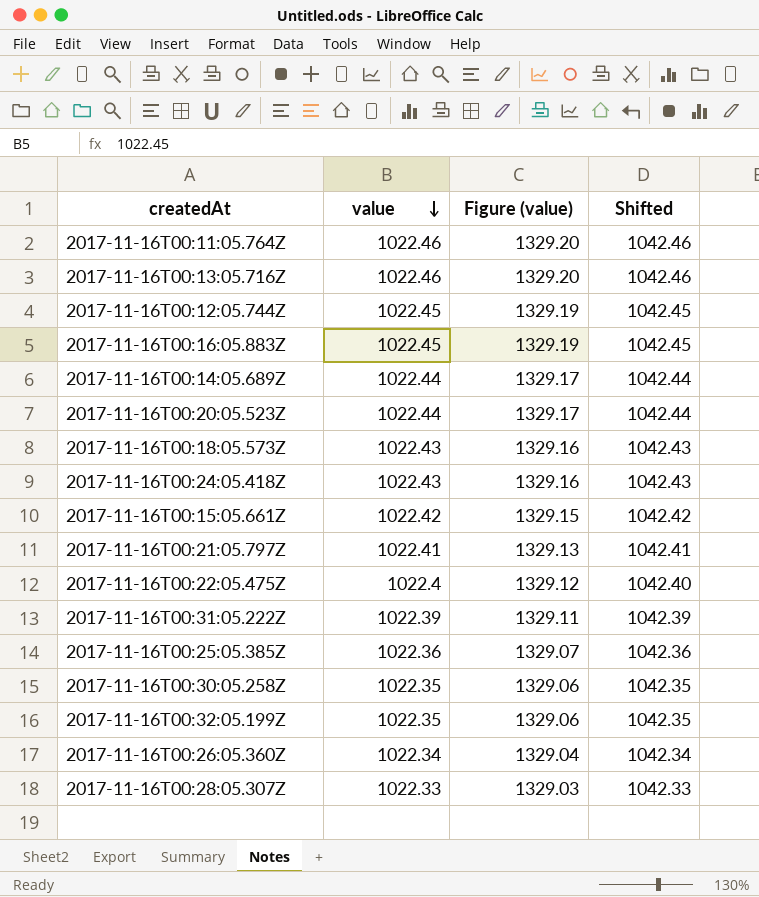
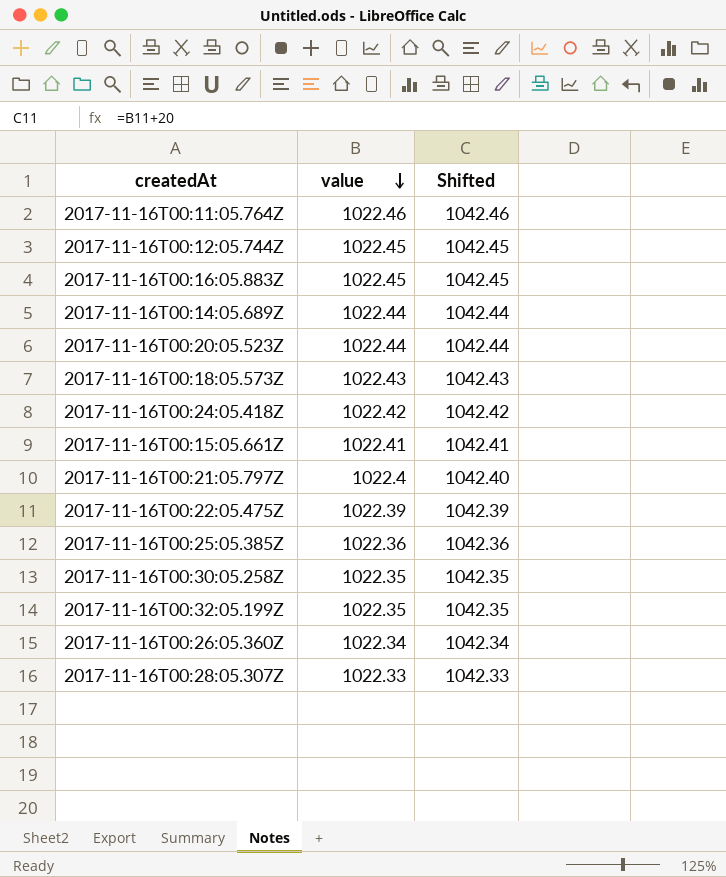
column Figure (value) | formula: [value] * 1.3 -> none
row 2017-11-16T00:13:05.716Z: 1022.46 | 1329.20 | 1042.46 -> none
row 2017-11-16T00:31:05.222Z: 1022.39 | 1329.11 | 1042.39 -> none
2017-11-16T00:24:05.418Z | value: 1022.43 -> 1022.42
2017-11-16T00:24:05.418Z | Shifted: 1042.43 -> 1042.42
2017-11-16T00:15:05.661Z | value: 1022.42 -> 1022.41
2017-11-16T00:15:05.661Z | Shifted: 1042.42 -> 1042.41
2017-11-16T00:21:05.797Z | value: 1022.41 -> 1022.4
2017-11-16T00:21:05.797Z | Shifted: 1042.41 -> 1042.40
2017-11-16T00:22:05.475Z | value: 1022.4 -> 1022.39
2017-11-16T00:22:05.475Z | Shifted: 1042.40 -> 1042.39

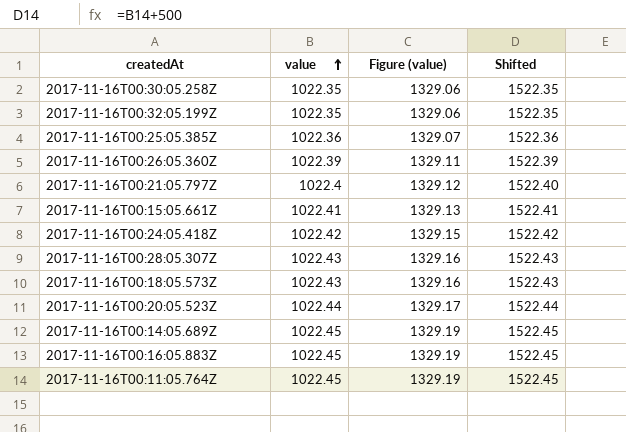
row order: value descending -> value ascending
column Figure (value) | formula: none -> [value] * 1.3
column Shifted | formula: [value] + 20 -> [value] + 500
row 2017-11-16T00:12:05.744Z: 1022.45 | 1042.45 -> none
row 2017-11-16T00:22:05.475Z: 1022.39 | 1042.39 -> none
2017-11-16T00:26:05.360Z | value: 1022.34 -> 1022.39
2017-11-16T00:28:05.307Z | value: 1022.33 -> 1022.43
2017-11-16T00:14:05.689Z | value: 1022.44 -> 1022.45
2017-11-16T00:11:05.764Z | value: 1022.46 -> 1022.45

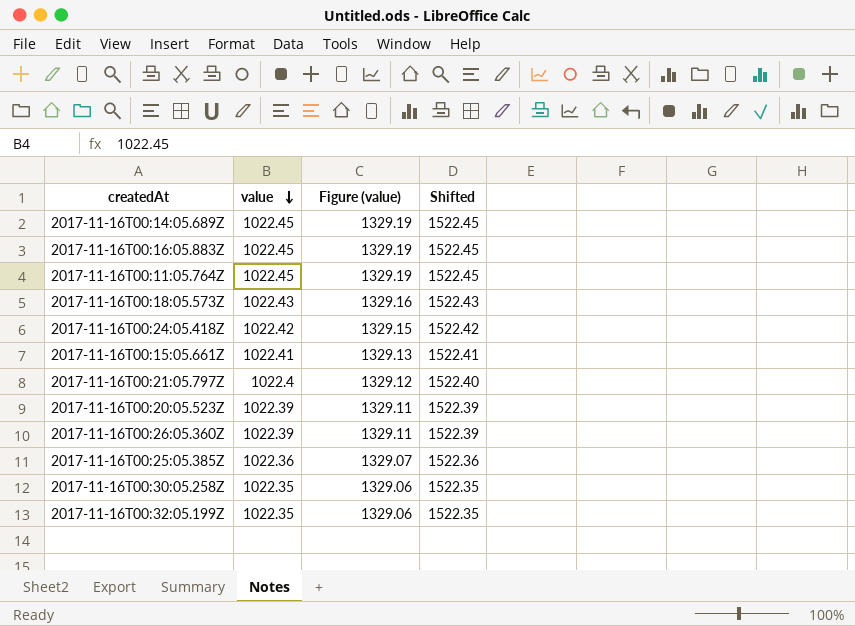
row order: value ascending -> value descending
row 2017-11-16T00:28:05.307Z: 1022.43 | 1329.16 | 1522.43 -> none
2017-11-16T00:20:05.523Z | value: 1022.44 -> 1022.39
2017-11-16T00:20:05.523Z | Figure (value): 1329.17 -> 1329.11
2017-11-16T00:20:05.523Z | Shifted: 1522.44 -> 1522.39

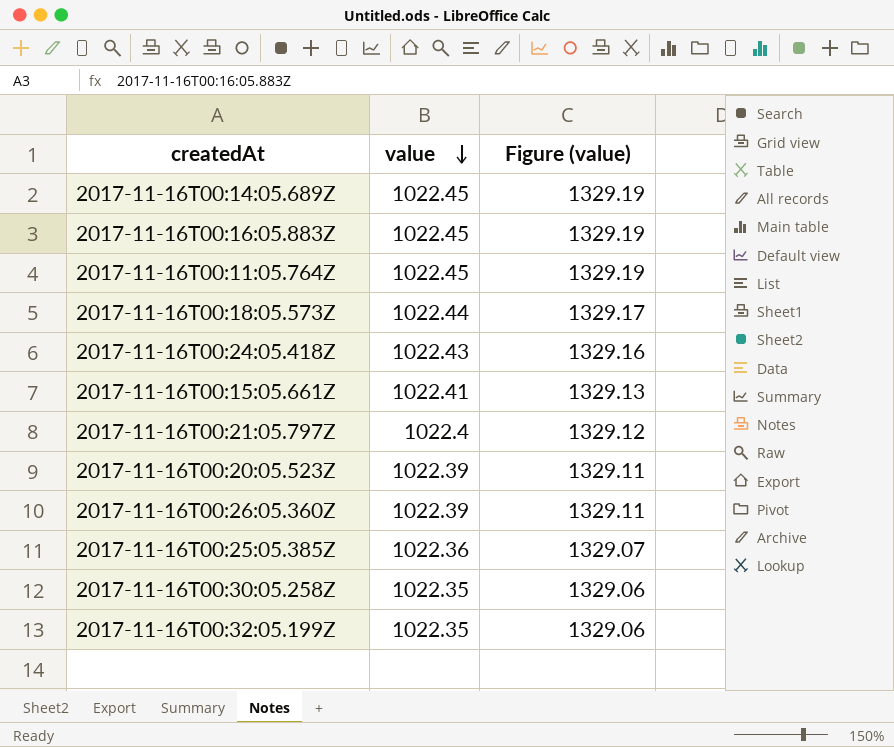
column Shifted | formula: [value] + 500 -> none
2017-11-16T00:18:05.573Z | value: 1022.43 -> 1022.44
2017-11-16T00:18:05.573Z | Figure (value): 1329.16 -> 1329.17
2017-11-16T00:24:05.418Z | value: 1022.42 -> 1022.43
2017-11-16T00:24:05.418Z | Figure (value): 1329.15 -> 1329.16

